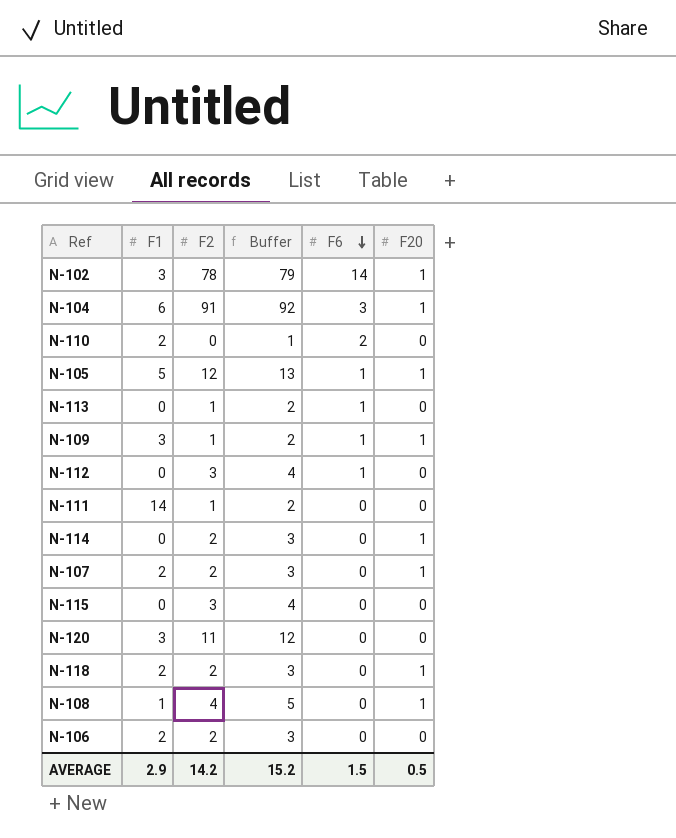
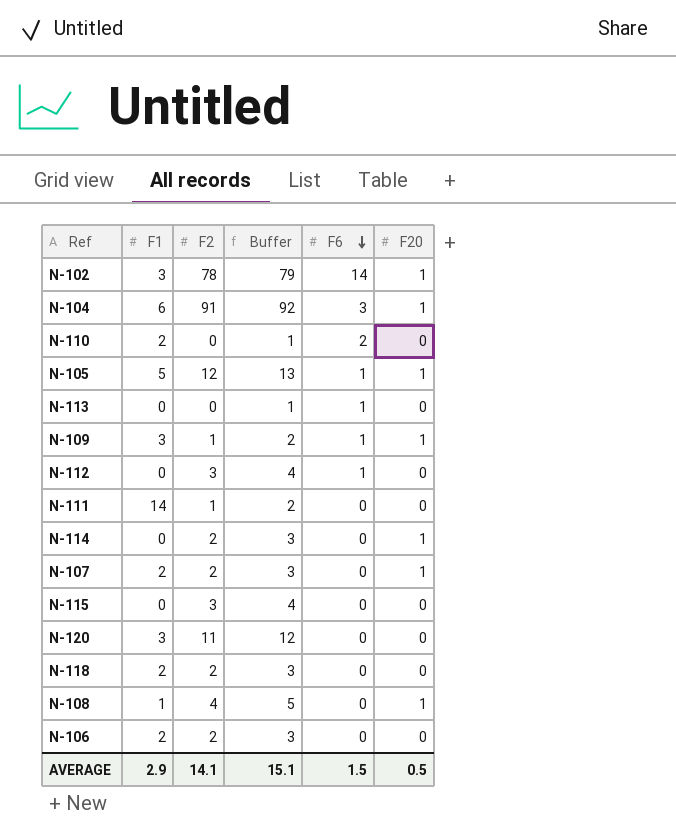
N-113 | F2: 1 -> 0
N-113 | Buffer: 2 -> 1
N-118 | F20: 1 -> 0
AVERAGE | F2: 14.2 -> 14.1
AVERAGE | Buffer: 15.2 -> 15.1

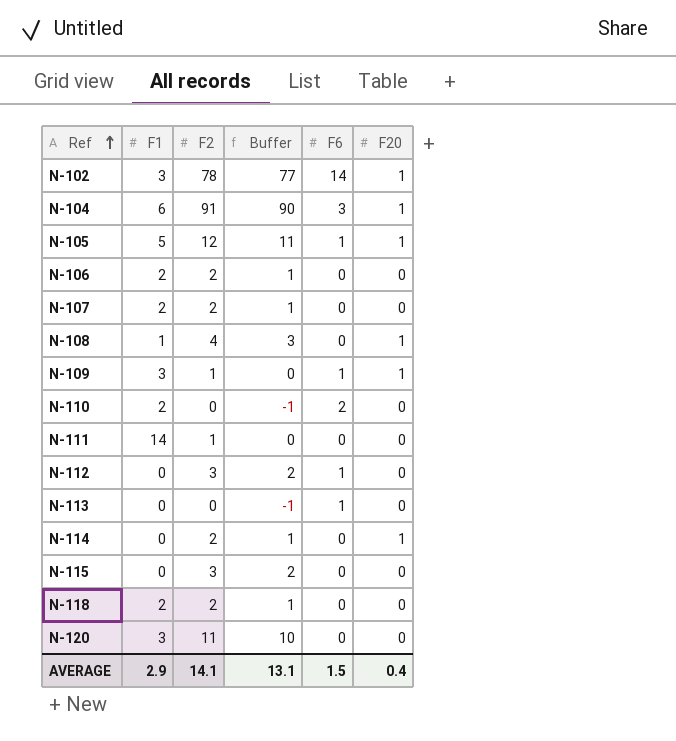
row order: F6 descending -> Ref ascending
column Buffer | formula: [F2] + 1 -> [F2] - 1
N-107 | F20: 1 -> 0
AVERAGE | Buffer: 15.1 -> 13.1
AVERAGE | F20: 0.5 -> 0.4

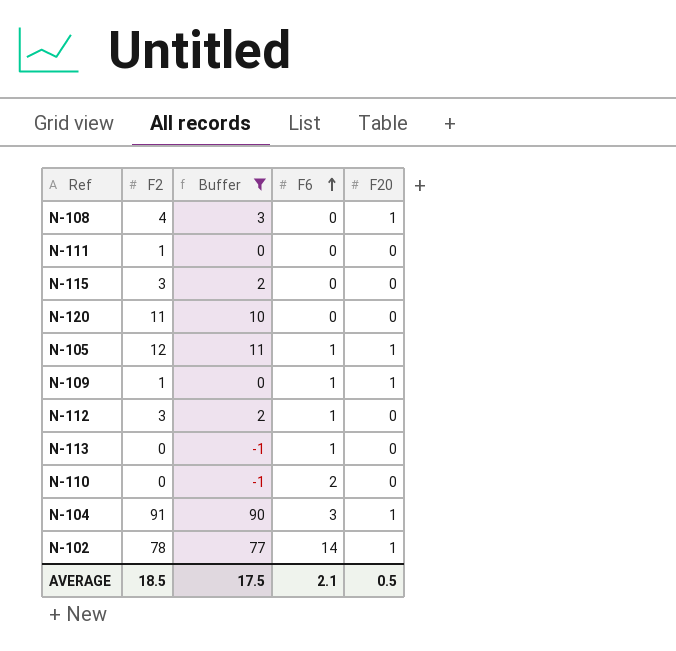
filter: none -> Buffer != 1
row order: Ref ascending -> F6 ascending
column F1 | position: 2 -> none
AVERAGE | F2: 14.1 -> 18.5
AVERAGE | Buffer: 13.1 -> 17.5
AVERAGE | F6: 1.5 -> 2.1
AVERAGE | F20: 0.4 -> 0.5

